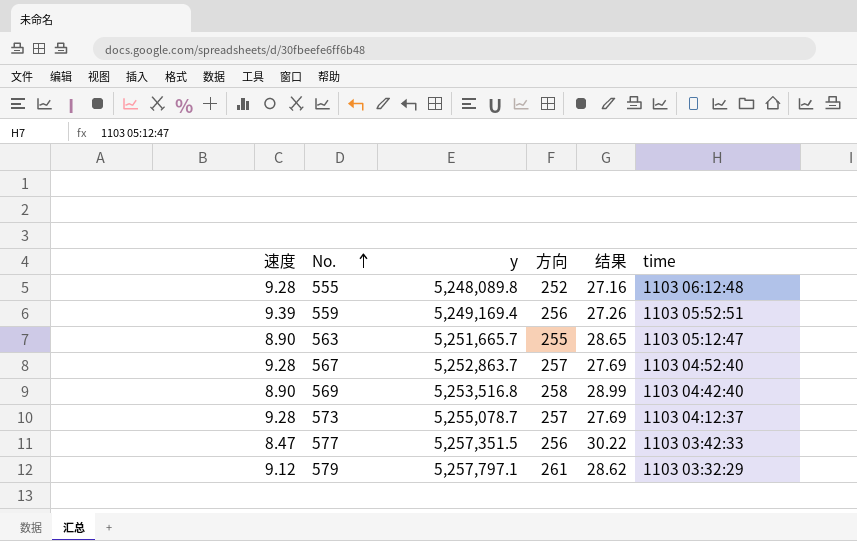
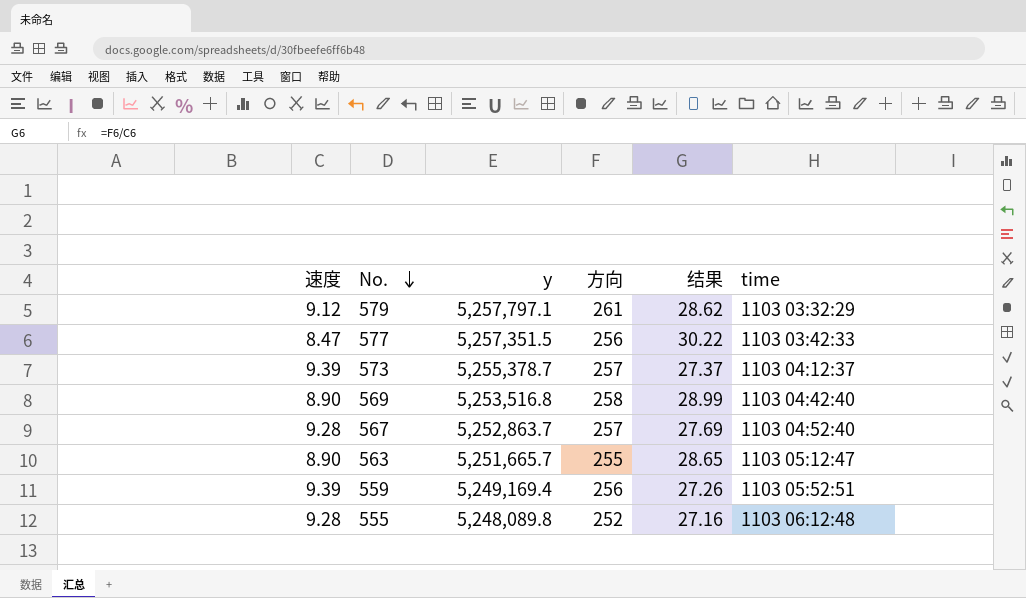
row order: No. ascending -> No. descending
573 | 速度: 9.28 -> 9.39
573 | y: 5,255,078.7 -> 5,255,378.7
573 | 结果: 27.69 -> 27.37

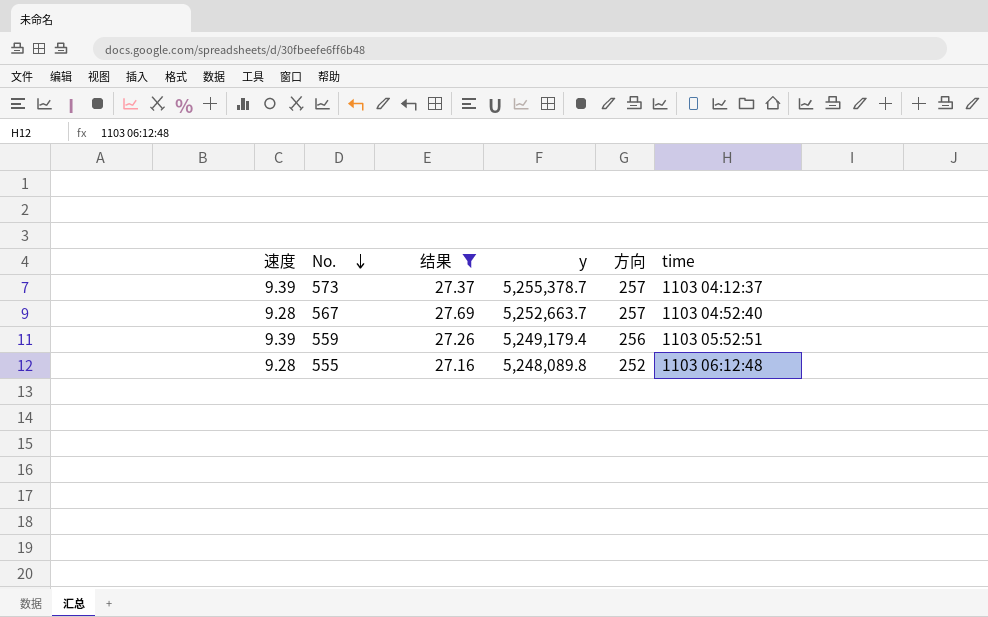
filter: none -> 结果 <= 27.69
column 结果 | position: 5 -> 3
567 | y: 5,252,863.7 -> 5,252,663.7
559 | y: 5,249,169.4 -> 5,249,179.4

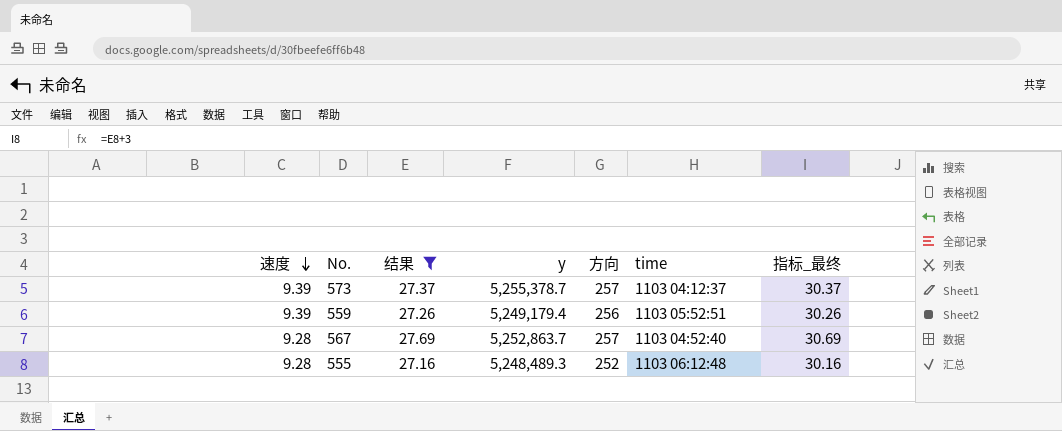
row order: No. descending -> 速度 descending
column 指标_最终 | formula: none -> [结果] + 3
567 | y: 5,252,663.7 -> 5,252,863.7
555 | y: 5,248,089.8 -> 5,248,489.3

